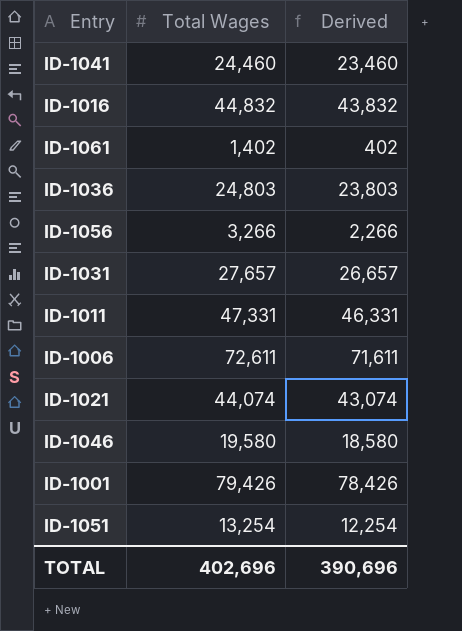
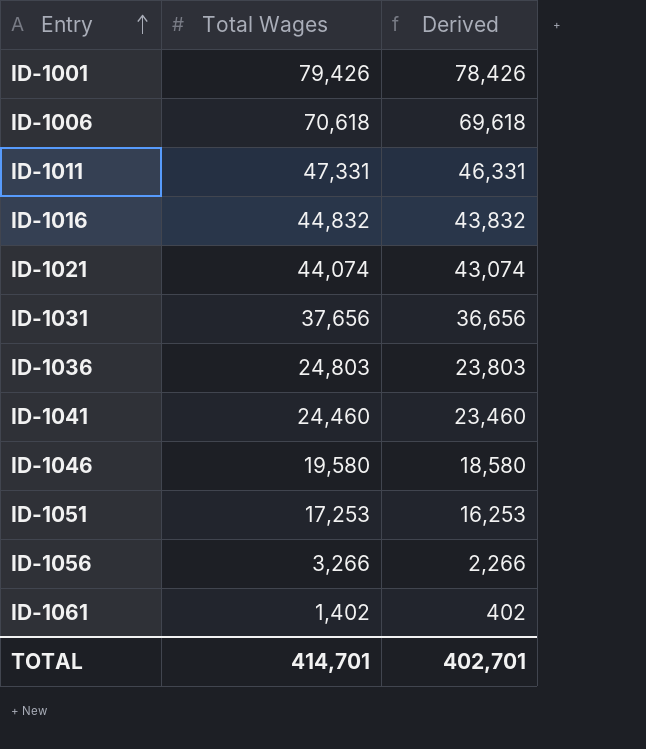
row order: none -> Entry ascending
ID-1006 | Total Wages: 72,611 -> 70,618
ID-1006 | Derived: 71,611 -> 69,618
ID-1031 | Total Wages: 27,657 -> 37,656
ID-1031 | Derived: 26,657 -> 36,656
ID-1051 | Total Wages: 13,254 -> 17,253
ID-1051 | Derived: 12,254 -> 16,253
TOTAL | Total Wages: 402,696 -> 414,701
TOTAL | Derived: 390,696 -> 402,701

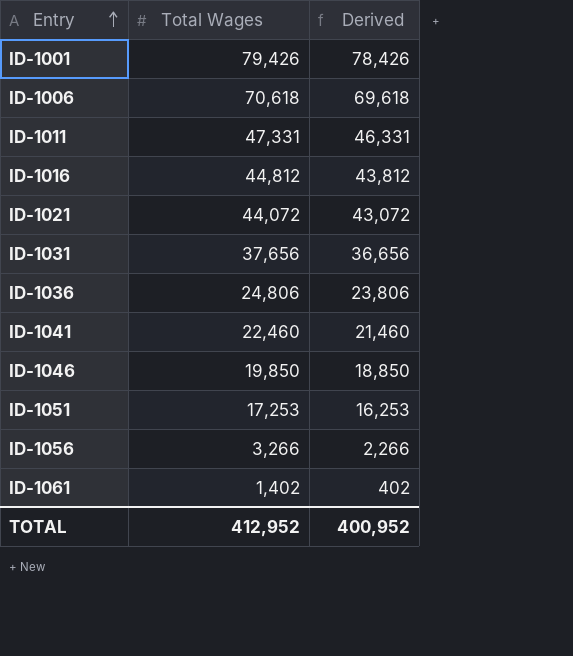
ID-1016 | Total Wages: 44,832 -> 44,812
ID-1016 | Derived: 43,832 -> 43,812
ID-1021 | Total Wages: 44,074 -> 44,072
ID-1021 | Derived: 43,074 -> 43,072
ID-1036 | Total Wages: 24,803 -> 24,806
ID-1036 | Derived: 23,803 -> 23,806
ID-1041 | Total Wages: 24,460 -> 22,460
ID-1041 | Derived: 23,460 -> 21,460
ID-1046 | Total Wages: 19,580 -> 19,850
ID-1046 | Derived: 18,580 -> 18,850
TOTAL | Total Wages: 414,701 -> 412,952
TOTAL | Derived: 402,701 -> 400,952

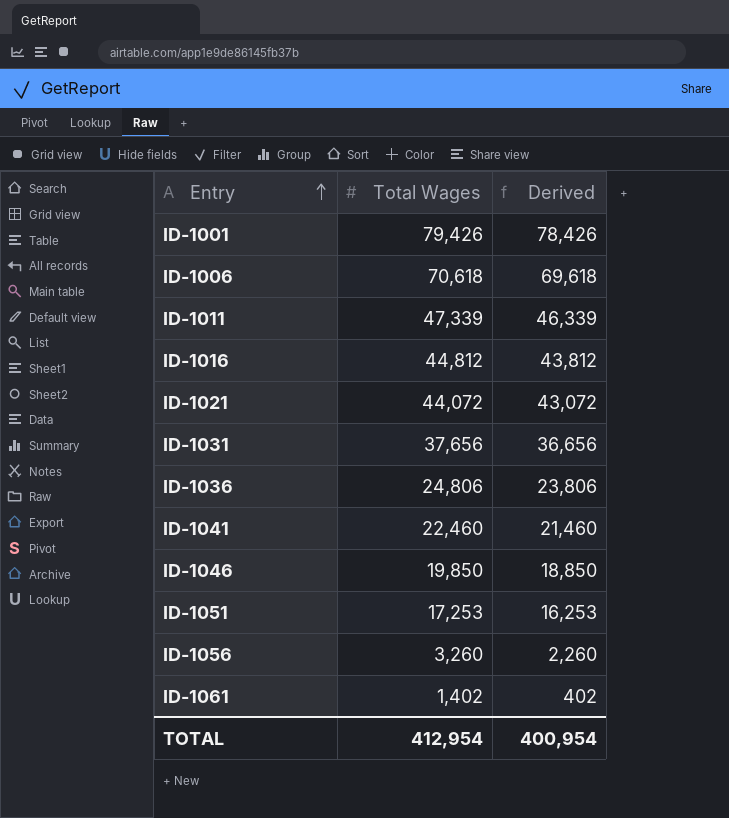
ID-1011 | Total Wages: 47,331 -> 47,339
ID-1011 | Derived: 46,331 -> 46,339
ID-1056 | Total Wages: 3,266 -> 3,260
ID-1056 | Derived: 2,266 -> 2,260
TOTAL | Total Wages: 412,952 -> 412,954
TOTAL | Derived: 400,952 -> 400,954

